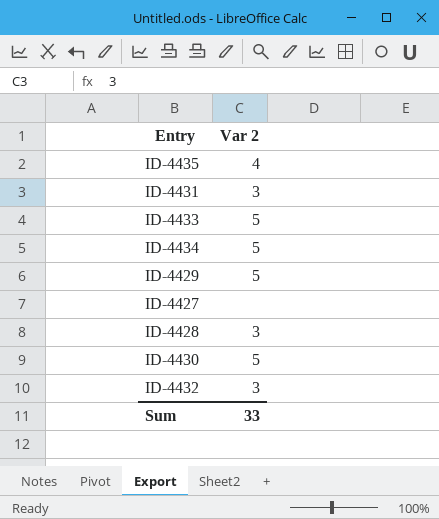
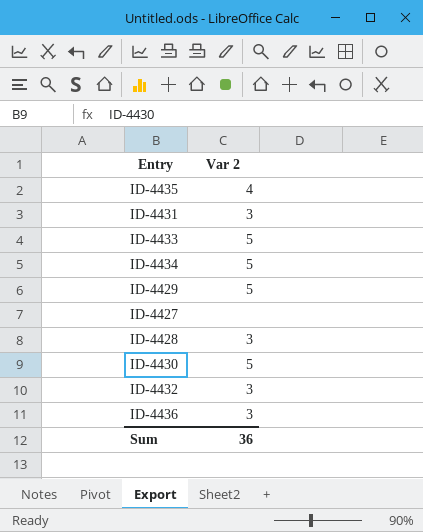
row ID-4436: none -> 3
Sum | Var 2: 33 -> 36

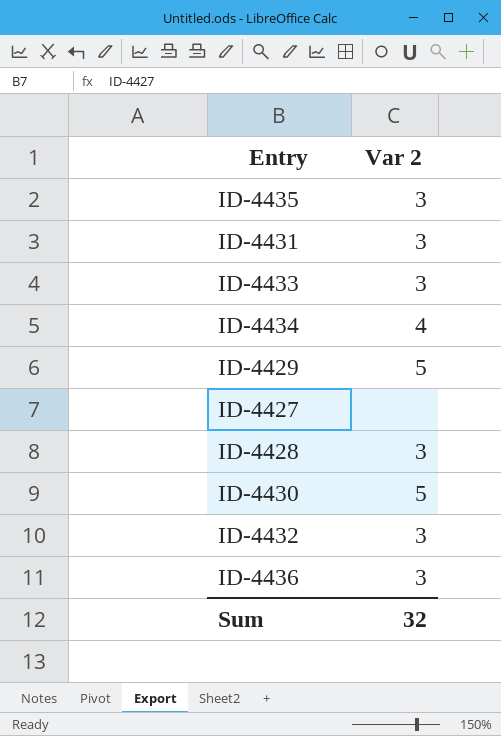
ID-4435 | Var 2: 4 -> 3
ID-4433 | Var 2: 5 -> 3
ID-4434 | Var 2: 5 -> 4
Sum | Var 2: 36 -> 32

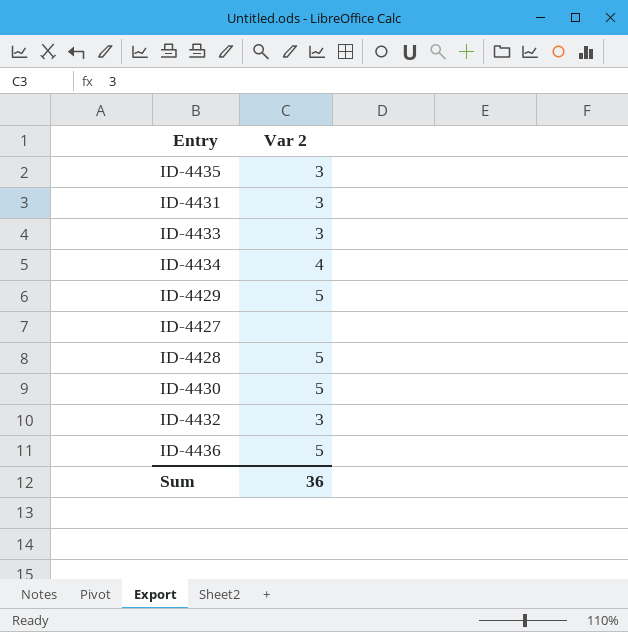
ID-4428 | Var 2: 3 -> 5
ID-4436 | Var 2: 3 -> 5
Sum | Var 2: 32 -> 36

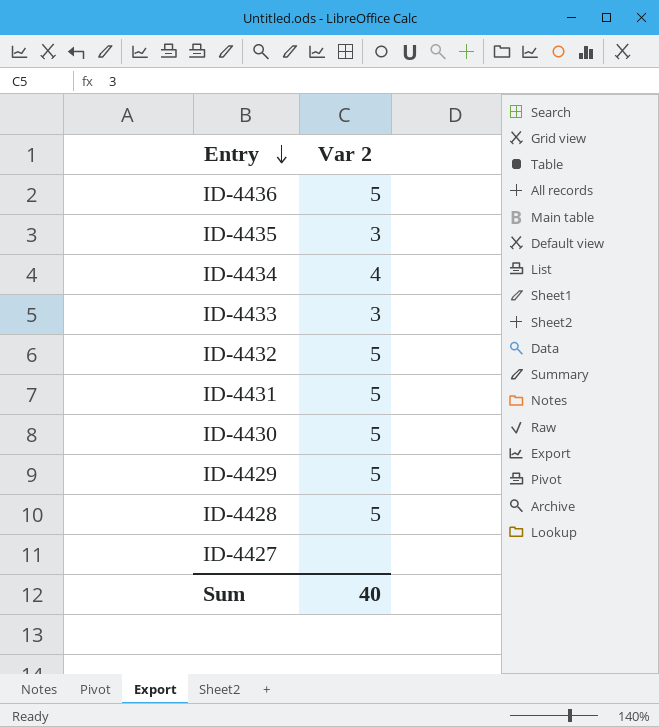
row order: none -> Entry descending
ID-4432 | Var 2: 3 -> 5
ID-4431 | Var 2: 3 -> 5
Sum | Var 2: 36 -> 40

